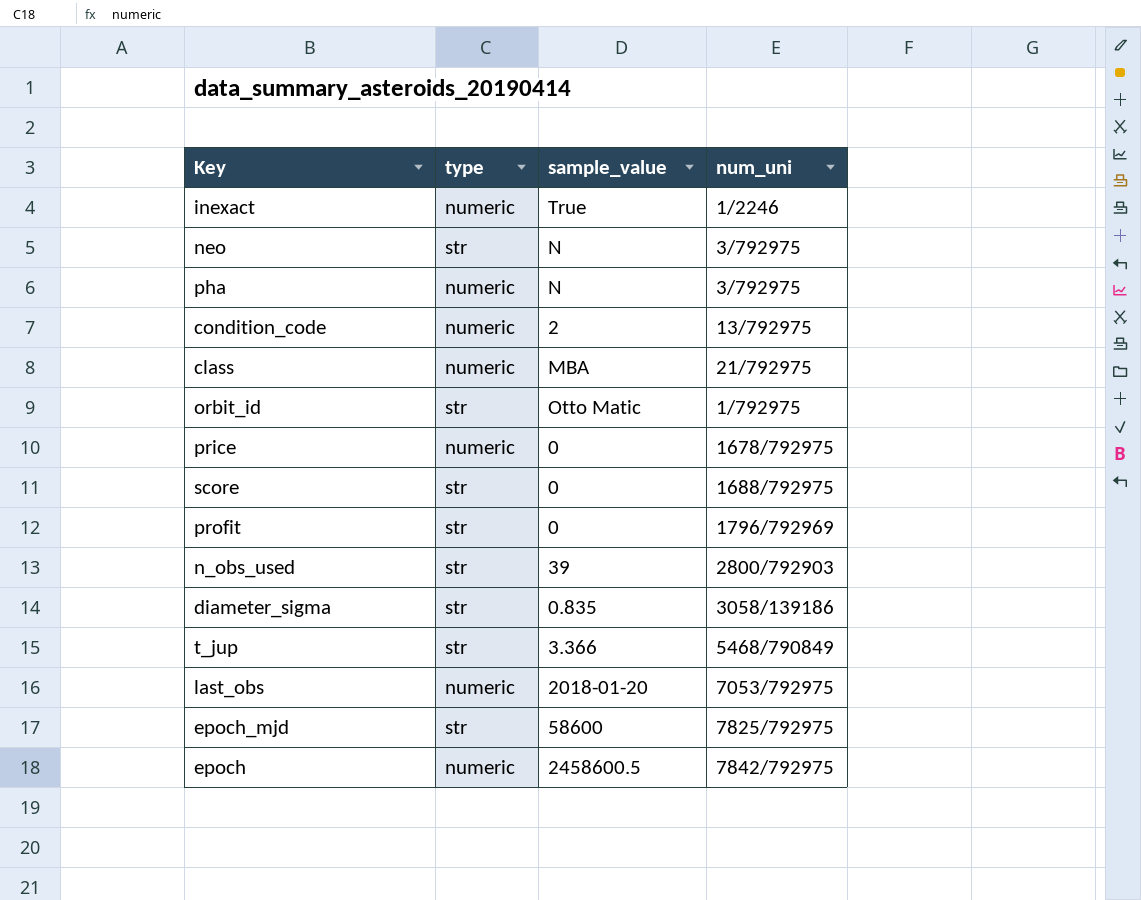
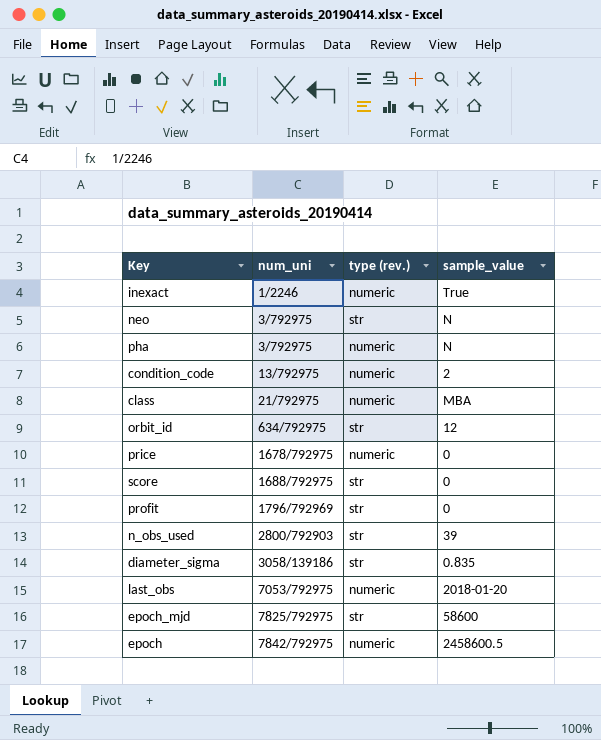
column num_uni | position: 4 -> 2
column name: type -> type (rev.)
row t_jup: str | 3.366 | 5468/790849 -> none
orbit_id | num_uni: 1/792975 -> 634/792975
orbit_id | sample_value: Otto Matic -> 12

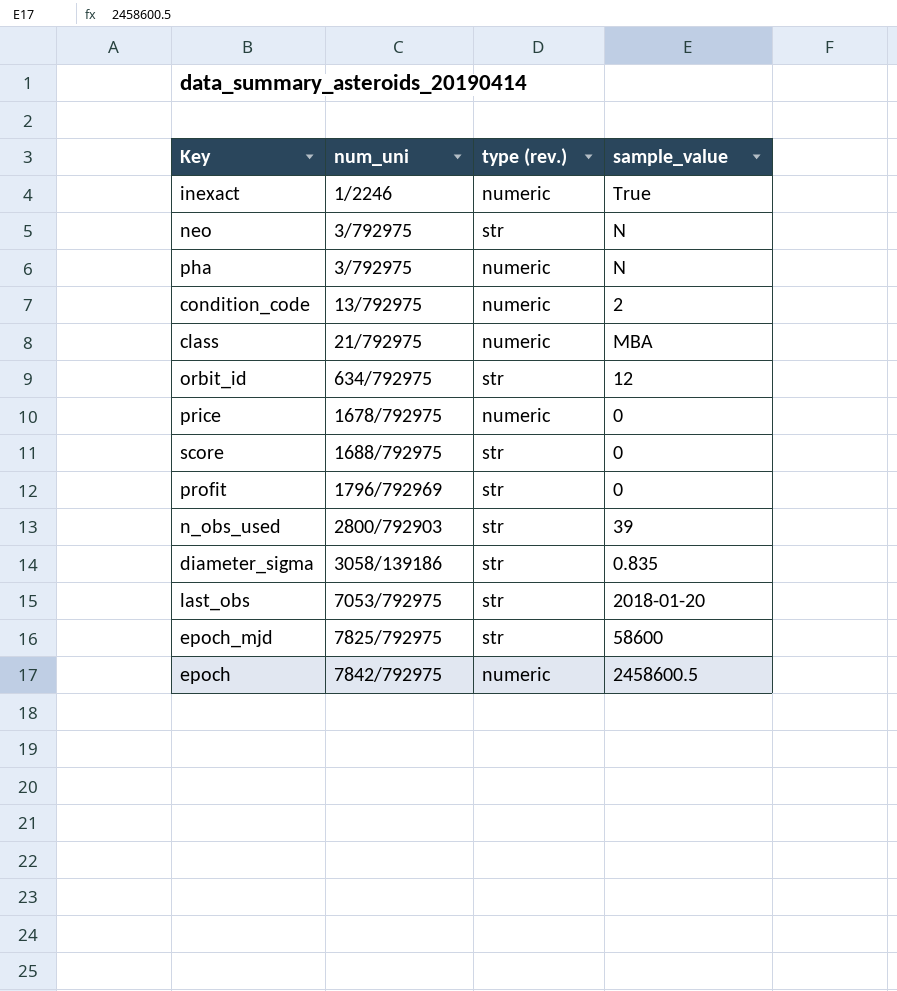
last_obs | type (rev.): numeric -> str

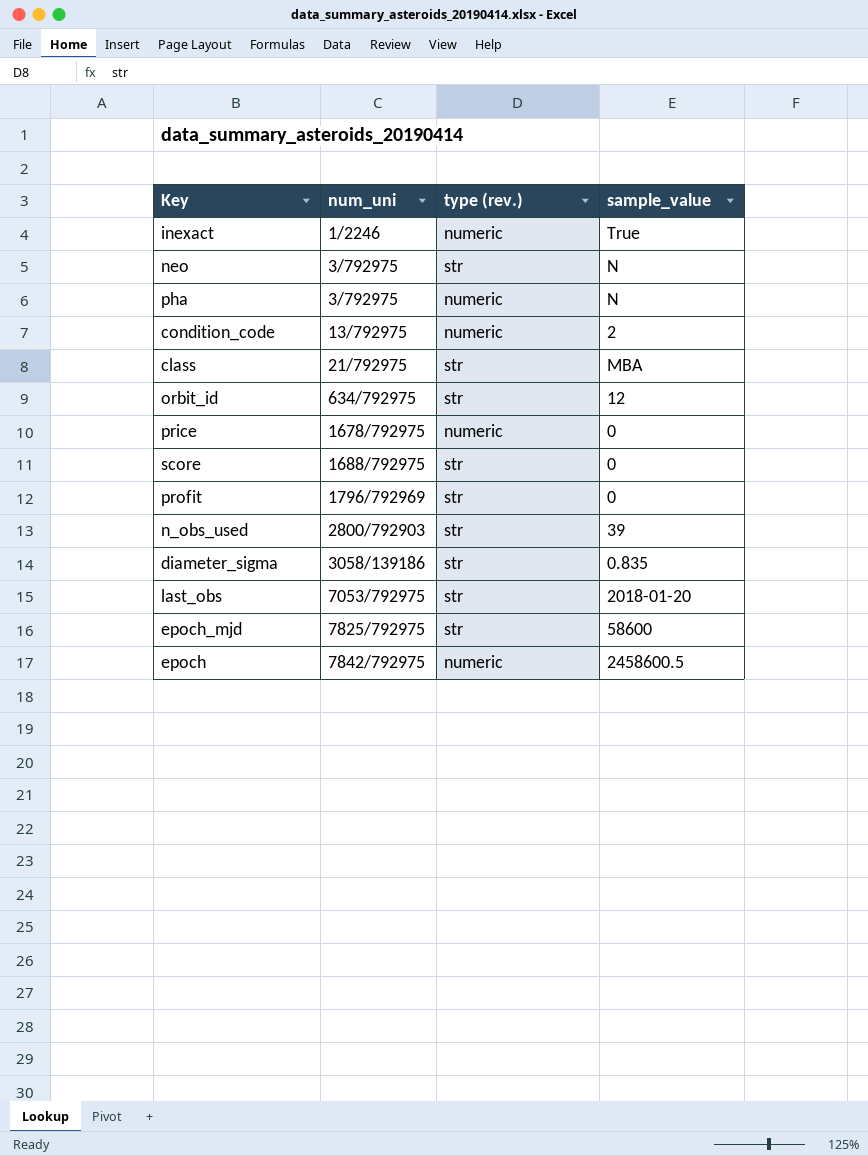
class | type (rev.): numeric -> str

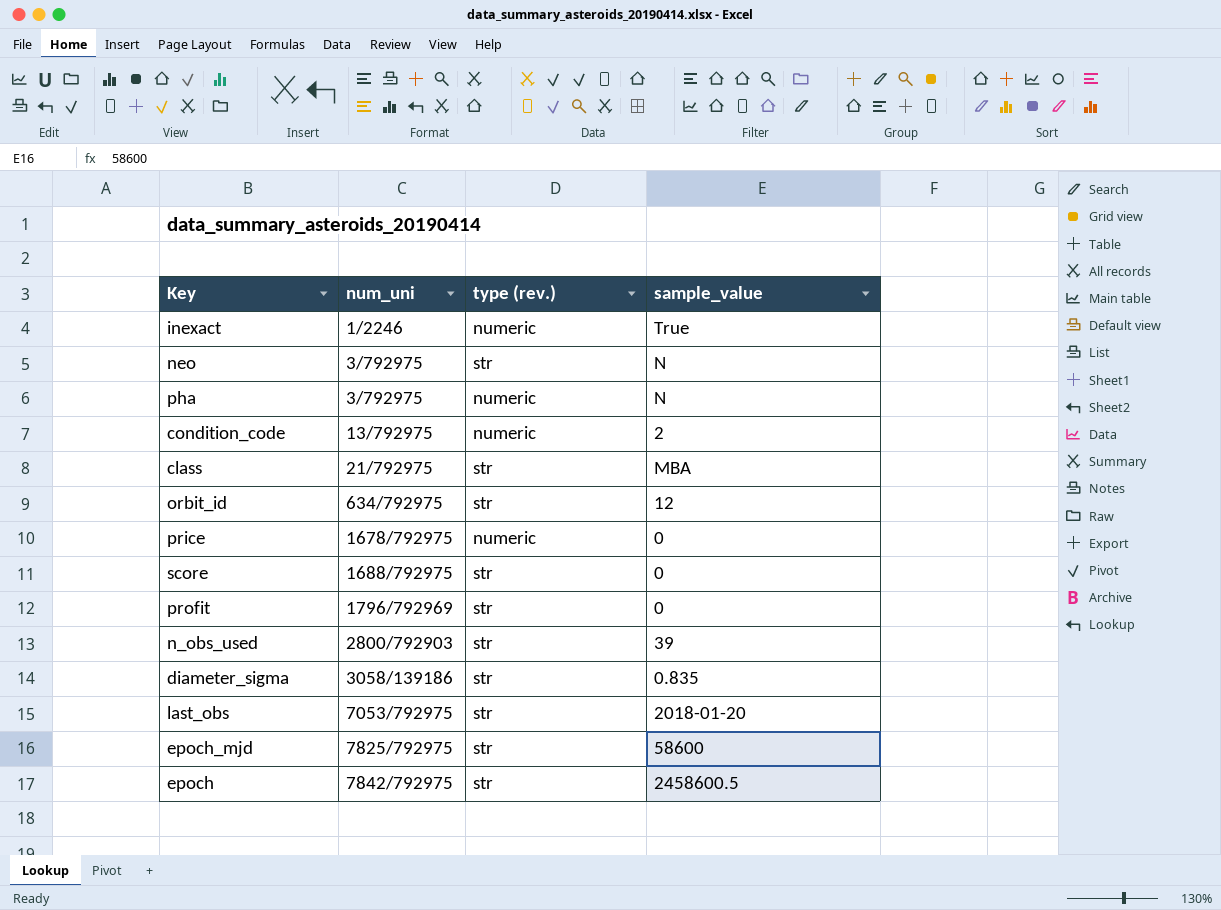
epoch | type (rev.): numeric -> str

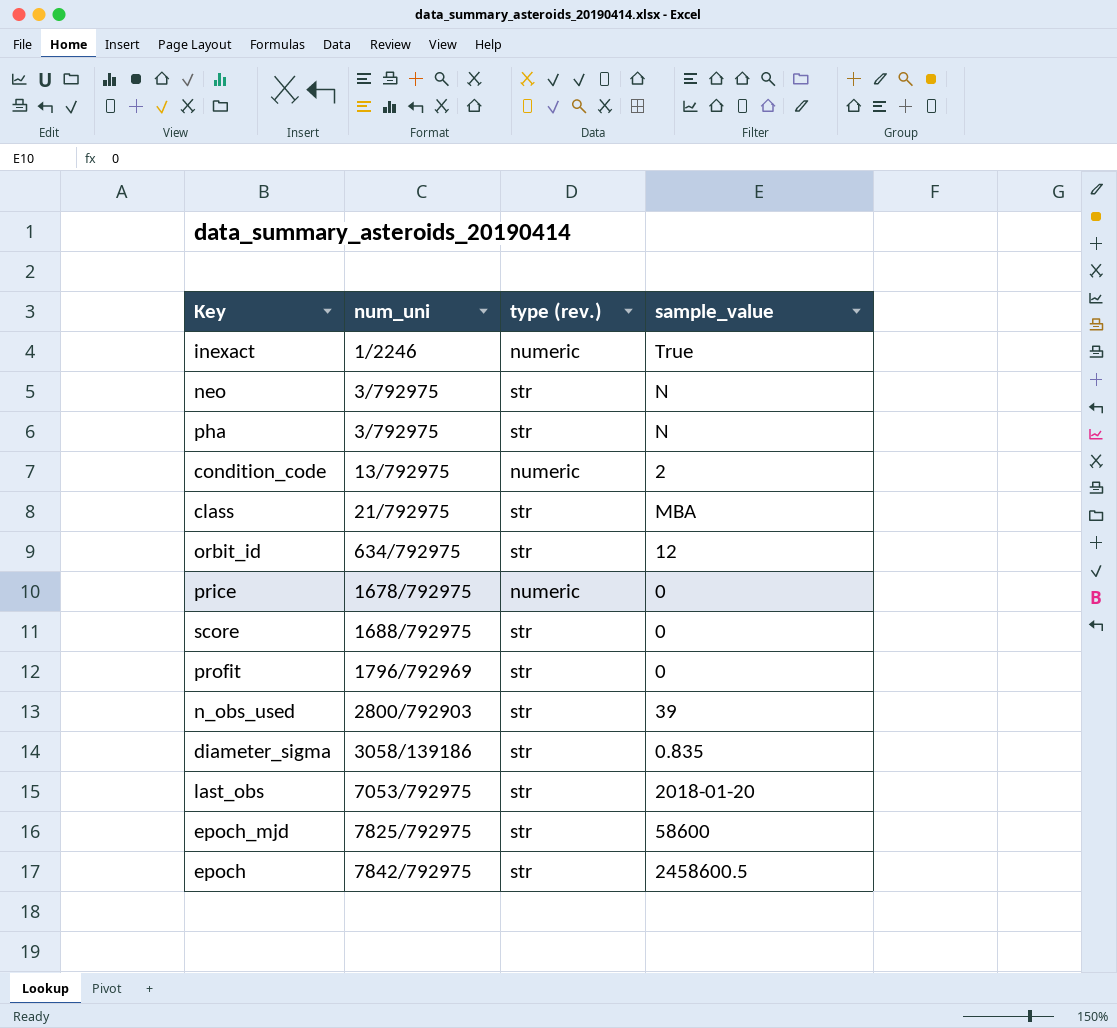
pha | type (rev.): numeric -> str

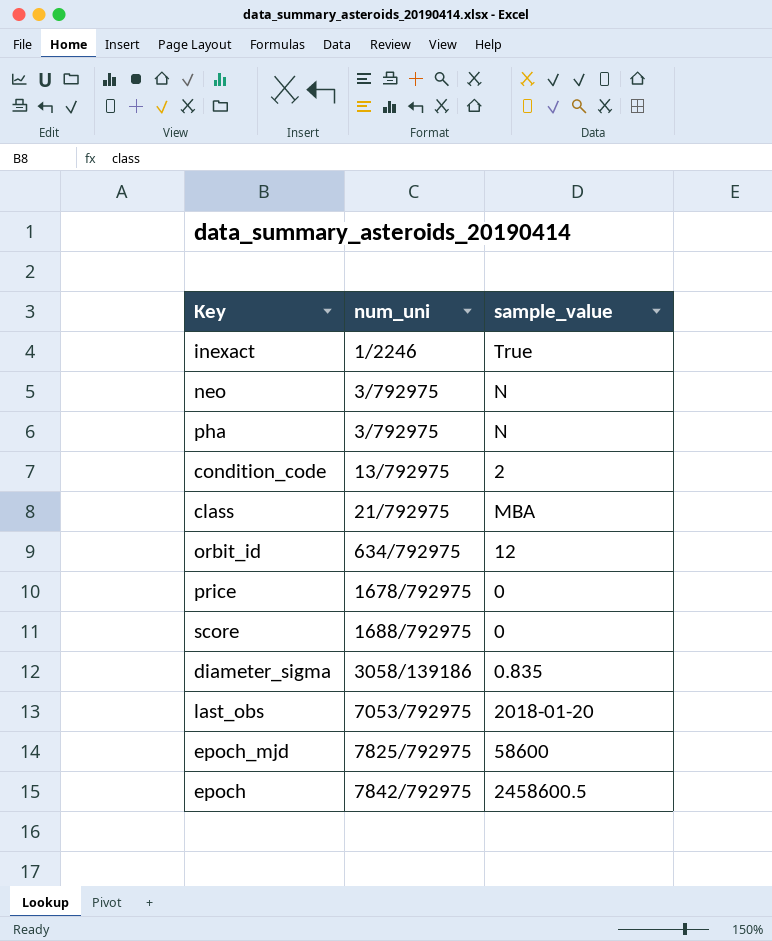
column type (rev.) | position: 3 -> none
row profit: 1796/792969 | str | 0 -> none
row n_obs_used: 2800/792903 | str | 39 -> none

